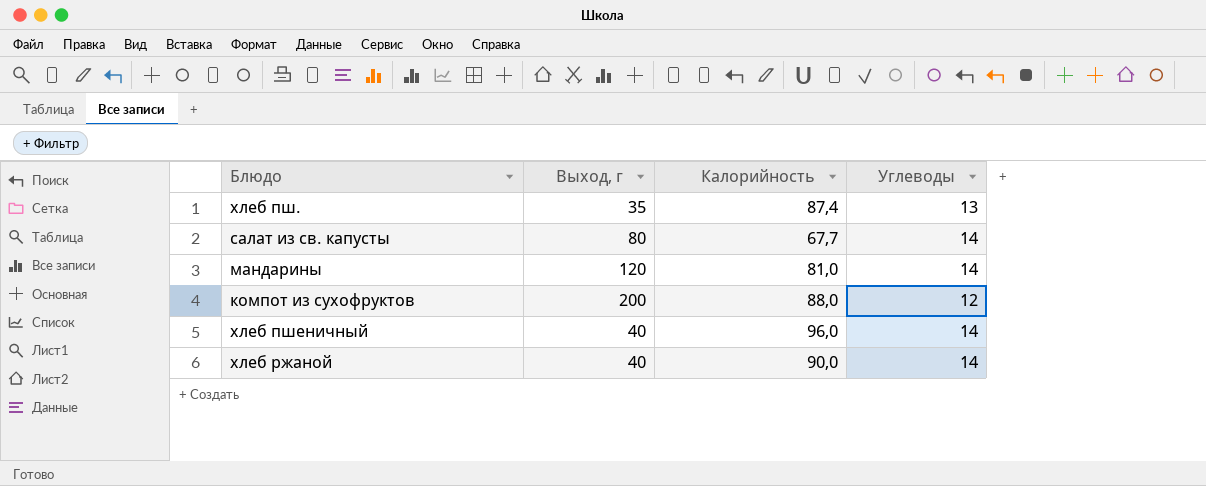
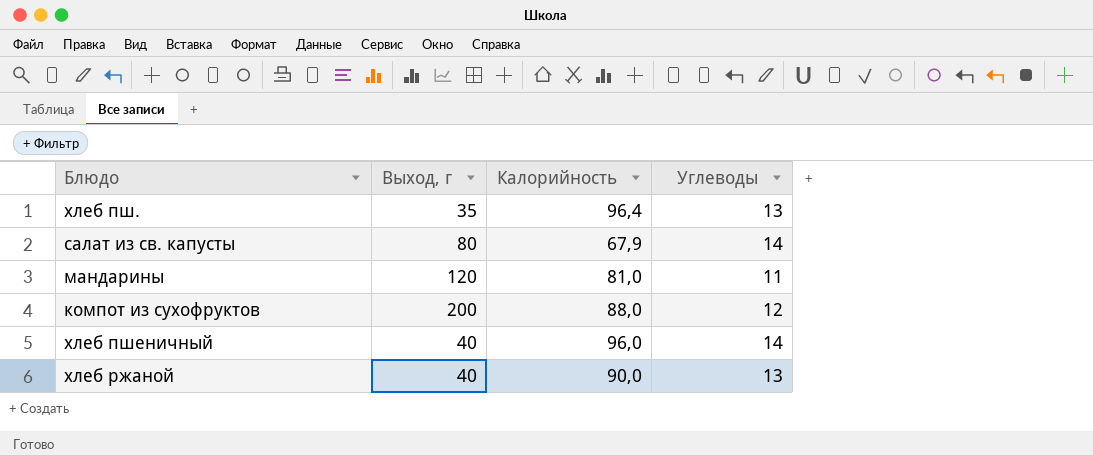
хлеб пш. | Калорийность: 87,4 -> 96,4
салат из св. капусты | Калорийность: 67,7 -> 67,9
мандарины | Углеводы: 14 -> 11
хлеб ржаной | Углеводы: 14 -> 13

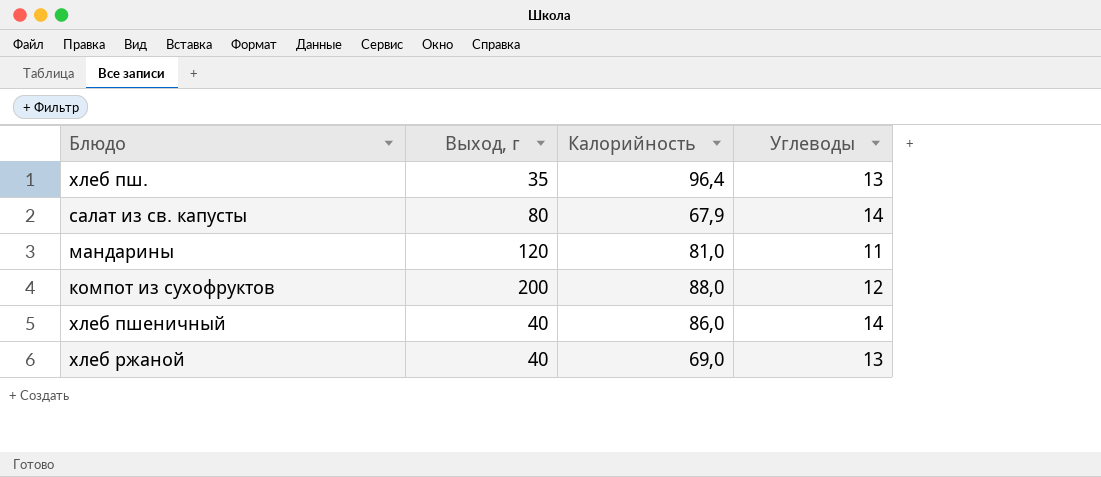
хлеб пшеничный | Калорийность: 96,0 -> 86,0
хлеб ржаной | Калорийность: 90,0 -> 69,0

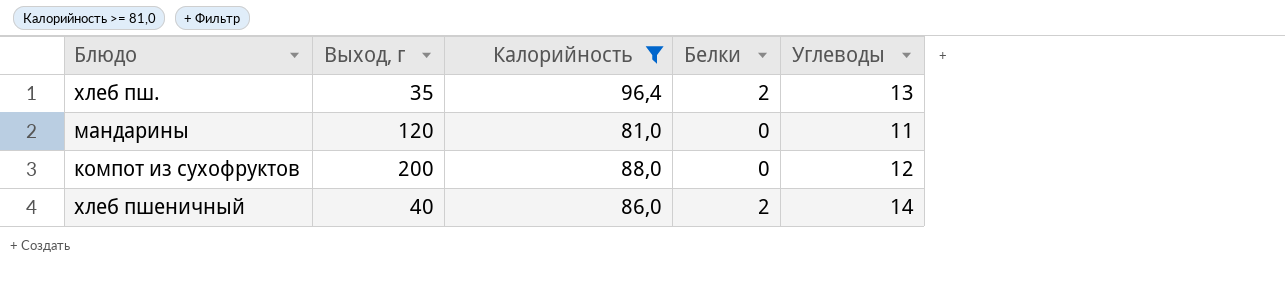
filter: none -> Калорийность >= 81,0
column Белки | position: none -> 4

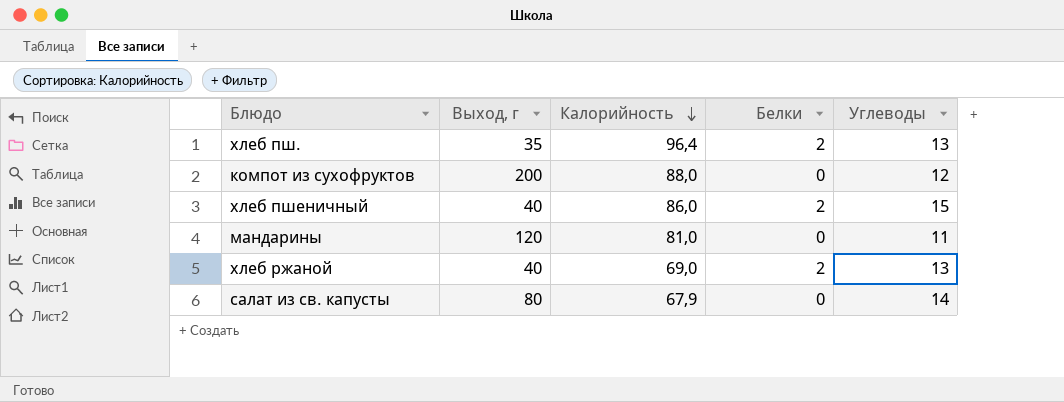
filter: Калорийность >= 81,0 -> none
row order: none -> Калорийность descending
хлеб пшеничный | Углеводы: 14 -> 15

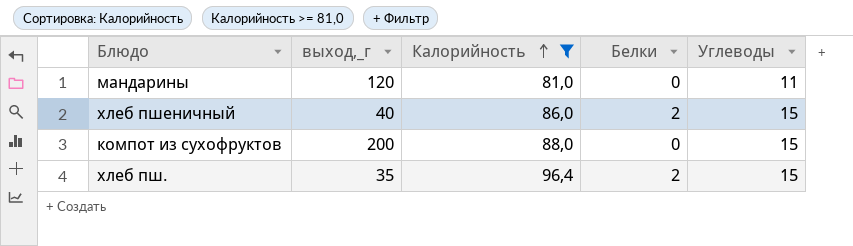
filter: none -> Калорийность >= 81,0
row order: Калорийность descending -> Калорийность ascending
column name: Выход, г -> выход,_г
компот из сухофруктов | Углеводы: 12 -> 15
хлеб пш. | Углеводы: 13 -> 15

